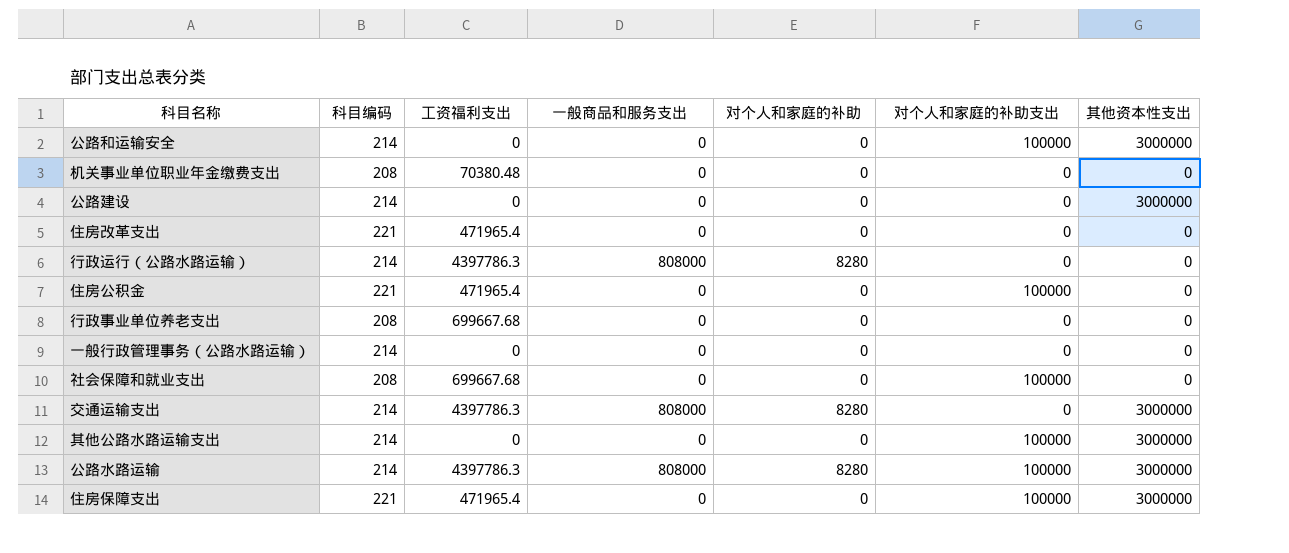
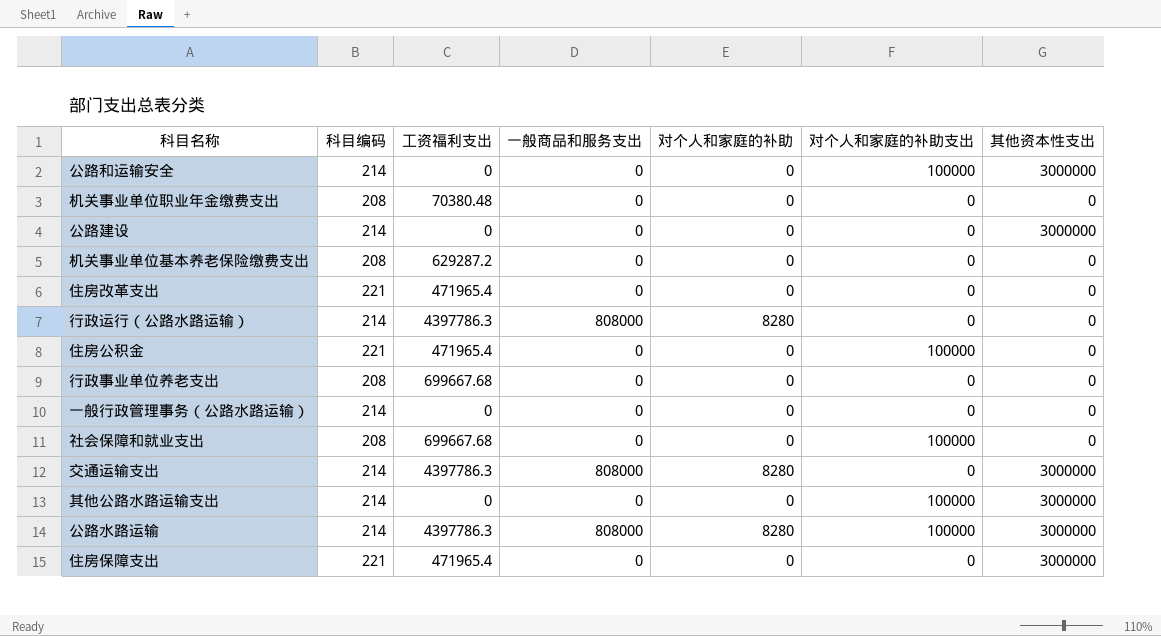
row 机关事业单位基本养老保险缴费支出: none -> 208 | 629287.2 | 0 | 0 | 0 | 0
住房保障支出 | 对个人和家庭的补助支出: 100000 -> 0

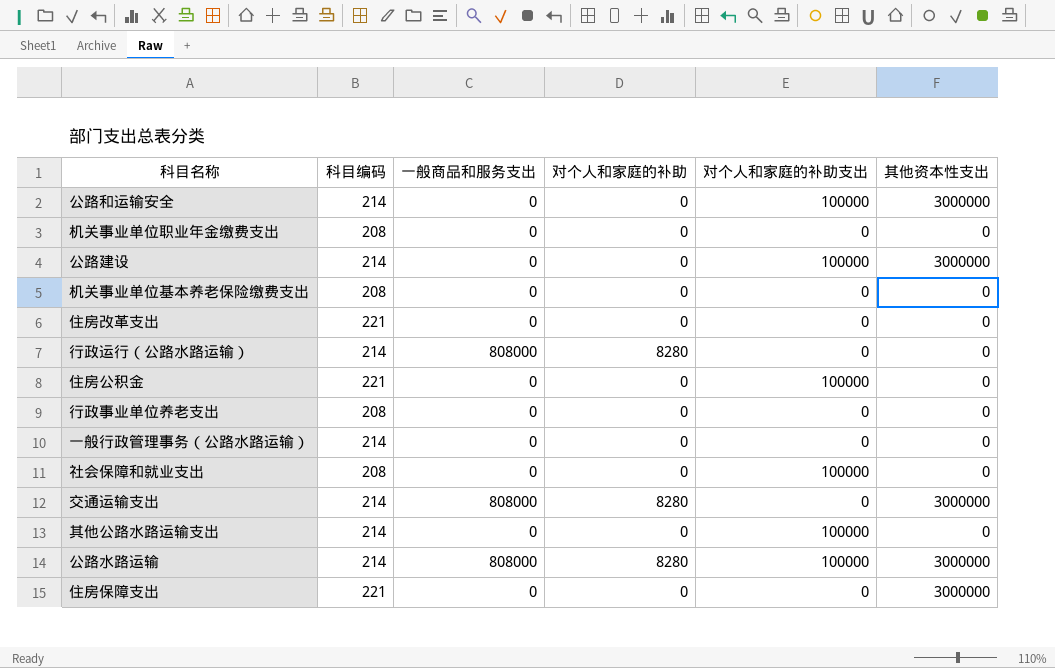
column 工资福利支出 | position: 3 -> none
公路建设 | 对个人和家庭的补助支出: 0 -> 100000
其他公路水路运输支出 | 其他资本性支出: 3000000 -> 0

